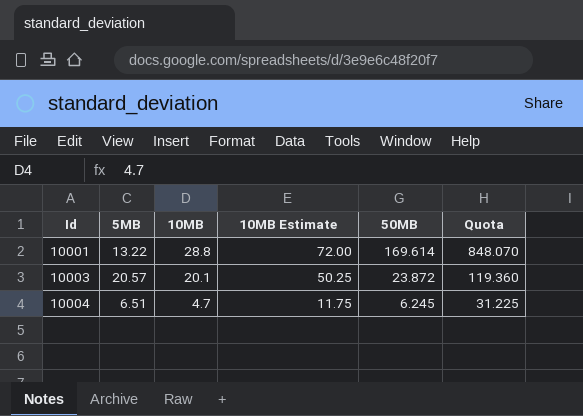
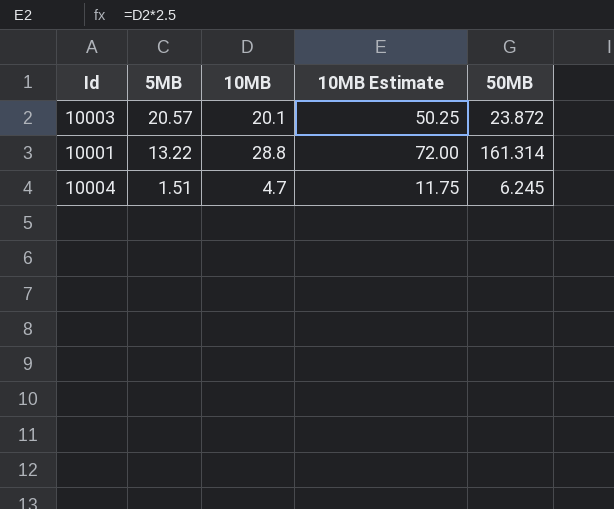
row order: Id ascending -> 5MB descending
column Quota | formula: [50MB] * 5 -> none
10001 | 50MB: 169.614 -> 161.314
10004 | 5MB: 6.51 -> 1.51

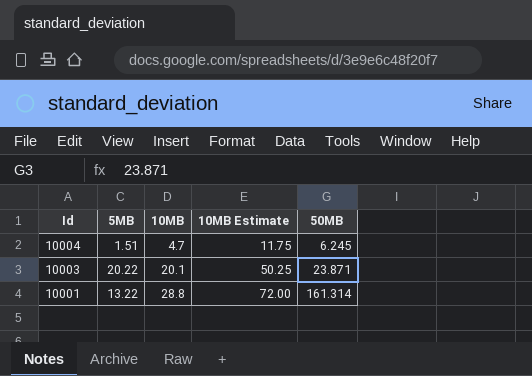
row order: 5MB descending -> Id descending
10003 | 5MB: 20.57 -> 20.22
10003 | 50MB: 23.872 -> 23.871

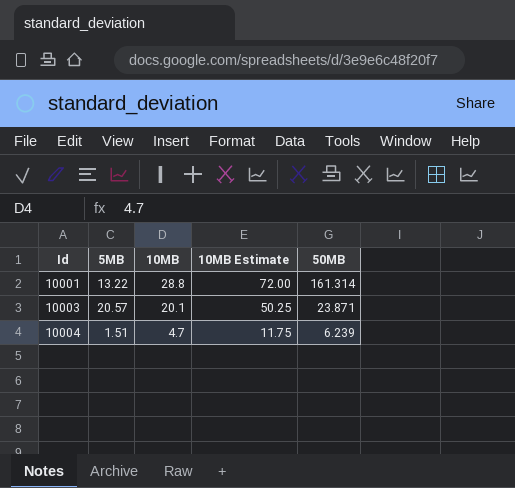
row order: Id descending -> Id ascending
10003 | 5MB: 20.22 -> 20.57
10004 | 50MB: 6.245 -> 6.239

